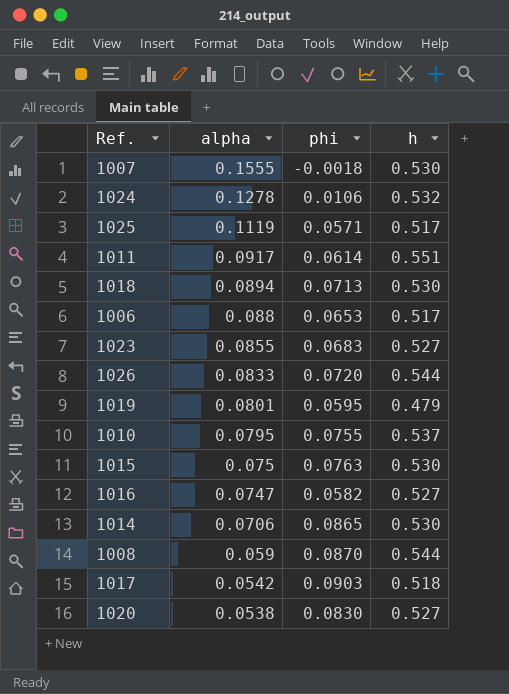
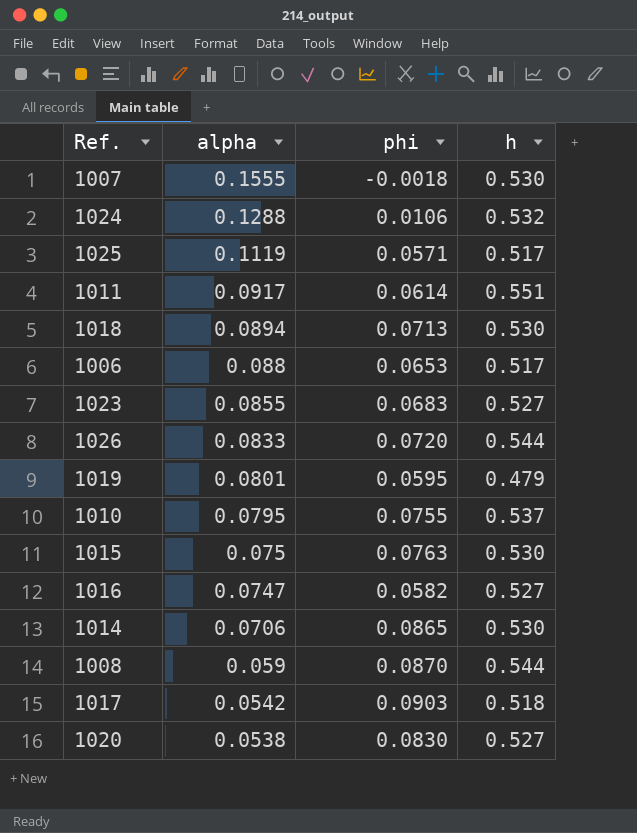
1024 | alpha: 0.1278 -> 0.1288

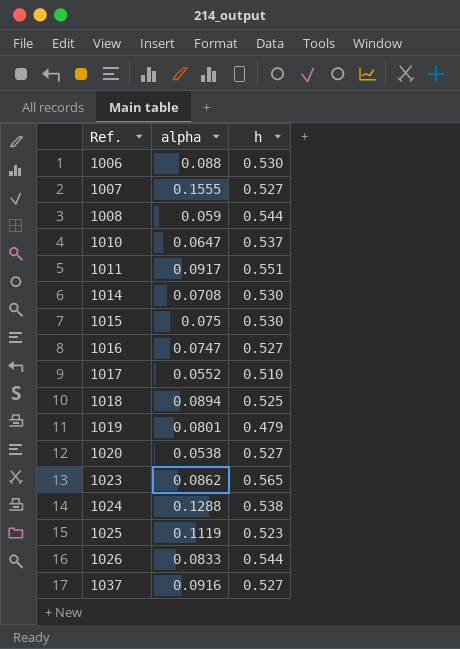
row order: alpha descending -> Ref. ascending
column phi | position: 3 -> none
1006 | h: 0.517 -> 0.530
1007 | h: 0.530 -> 0.527
1010 | alpha: 0.0795 -> 0.0647
1014 | alpha: 0.0706 -> 0.0708
1017 | alpha: 0.0542 -> 0.0552
1017 | h: 0.518 -> 0.510
1018 | h: 0.530 -> 0.525
1023 | alpha: 0.0855 -> 0.0862
1023 | h: 0.527 -> 0.565
1024 | h: 0.532 -> 0.538
1025 | h: 0.517 -> 0.523
row 1037: none -> 0.0916 | 0.527

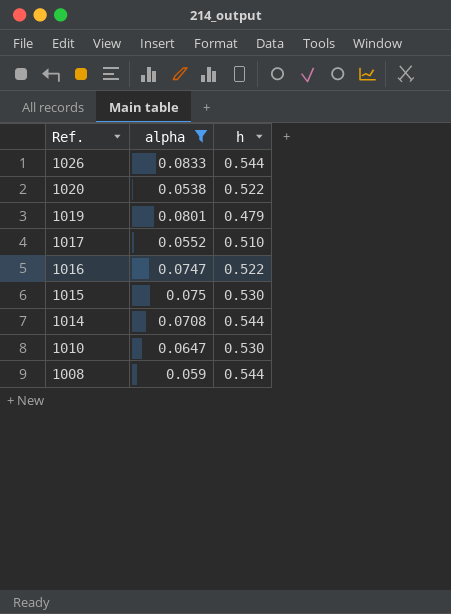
filter: none -> alpha <= 0.0833
row order: Ref. ascending -> Ref. descending
1020 | h: 0.527 -> 0.522
1016 | h: 0.527 -> 0.522
1014 | h: 0.530 -> 0.544
1010 | h: 0.537 -> 0.530

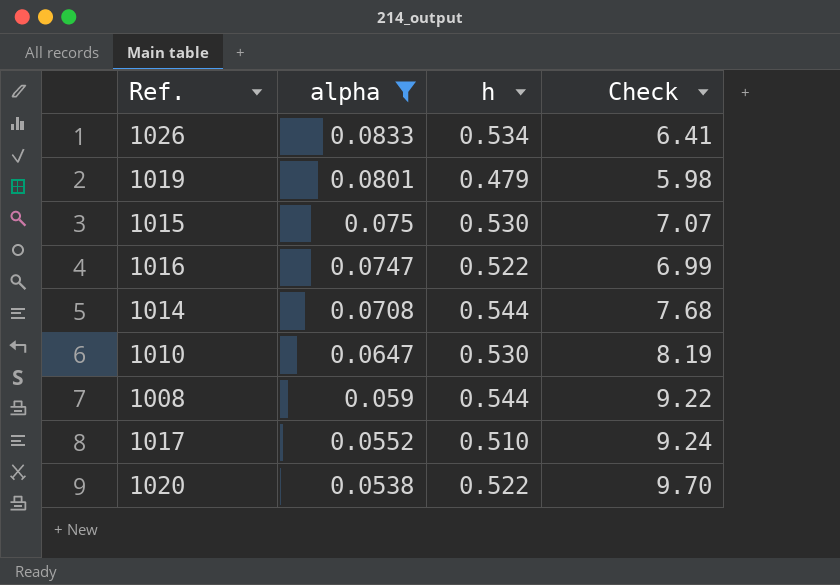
row order: Ref. descending -> alpha descending
column Check | formula: none -> [h] / [alpha]
1026 | h: 0.544 -> 0.534

